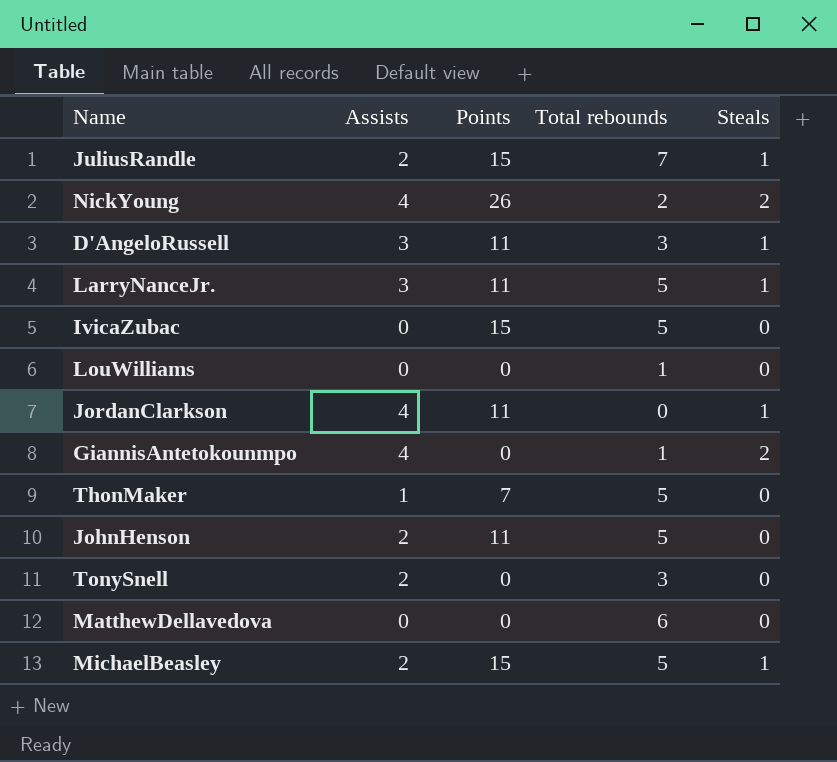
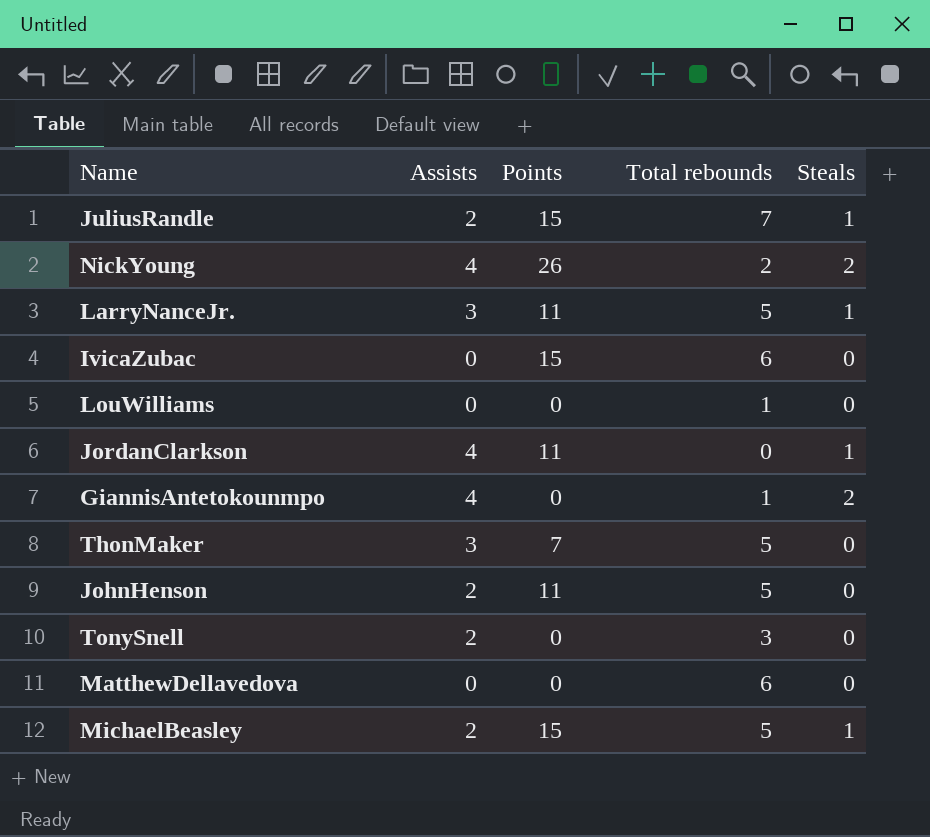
row D'AngeloRussell: 3 | 11 | 3 | 1 -> none
IvicaZubac | Total rebounds: 5 -> 6
ThonMaker | Assists: 1 -> 3

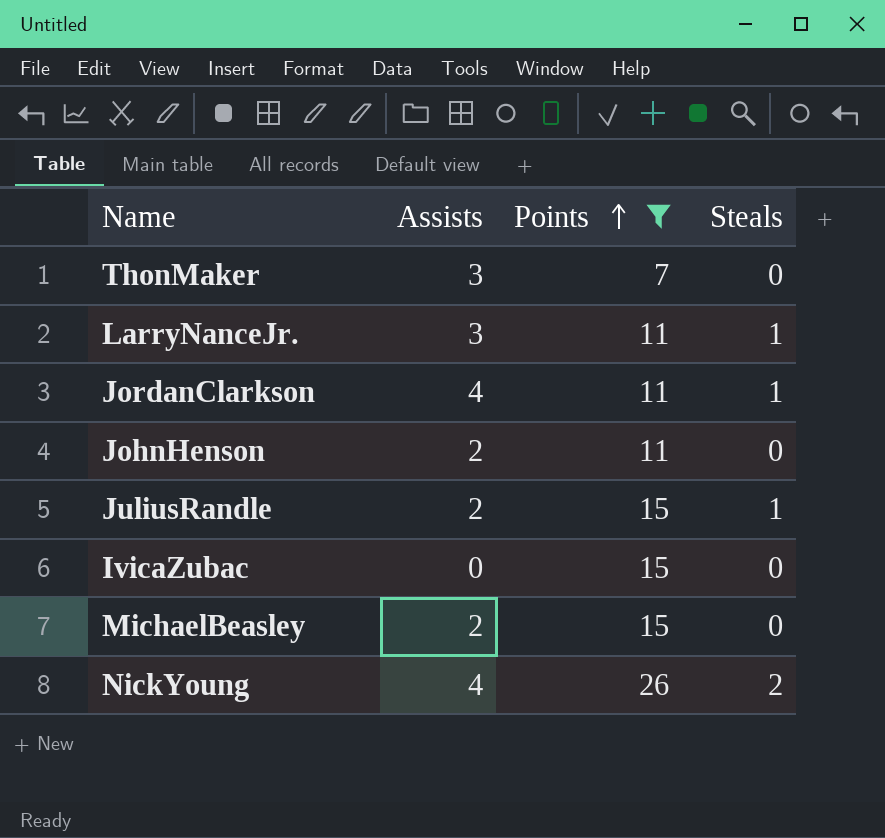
filter: none -> Points != 0
row order: none -> Points ascending
column Total rebounds | position: 4 -> none
MichaelBeasley | Steals: 1 -> 0

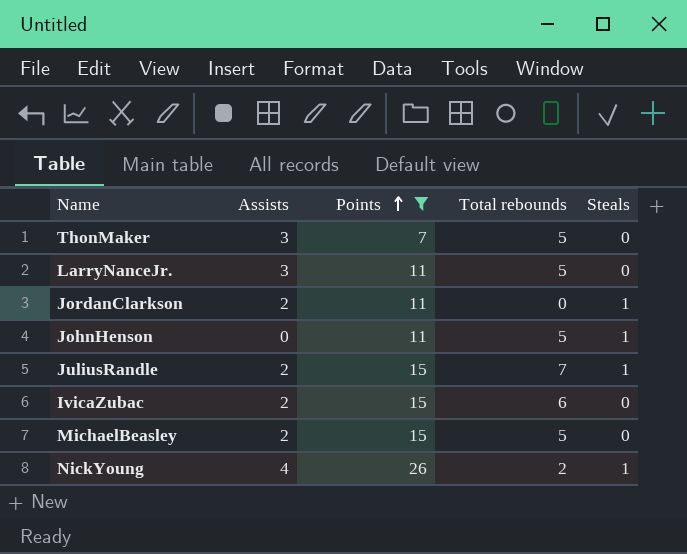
column Total rebounds | position: none -> 4
LarryNanceJr. | Steals: 1 -> 0
JordanClarkson | Assists: 4 -> 2
JohnHenson | Assists: 2 -> 0
JohnHenson | Steals: 0 -> 1
IvicaZubac | Assists: 0 -> 2
NickYoung | Steals: 2 -> 1

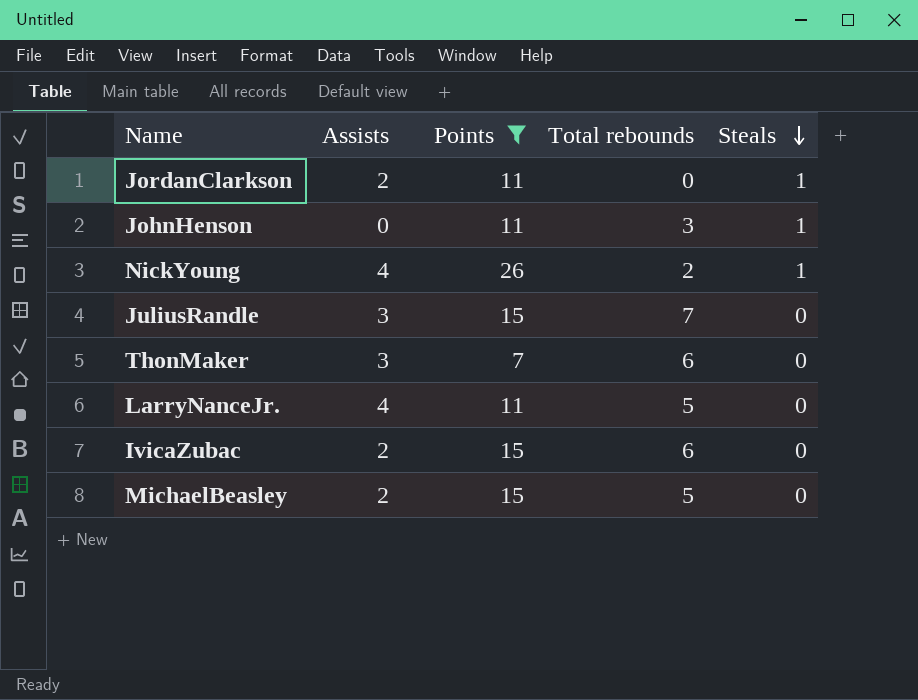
row order: Points ascending -> Steals descending
JohnHenson | Total rebounds: 5 -> 3
JuliusRandle | Assists: 2 -> 3
JuliusRandle | Steals: 1 -> 0
ThonMaker | Total rebounds: 5 -> 6
LarryNanceJr. | Assists: 3 -> 4

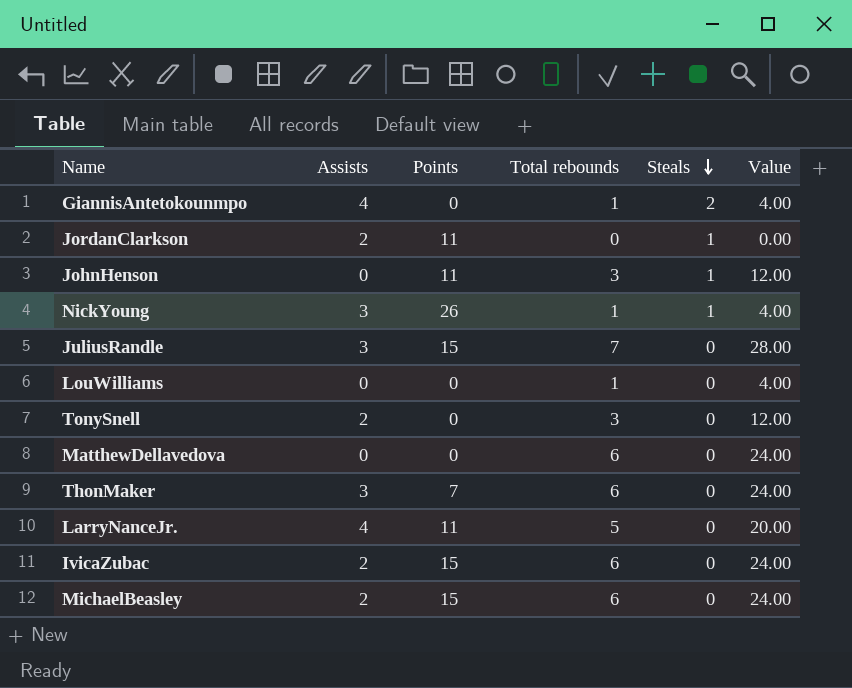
filter: Points != 0 -> none
column Value | formula: none -> [Total rebounds] * 4
NickYoung | Assists: 4 -> 3
NickYoung | Total rebounds: 2 -> 1
MichaelBeasley | Total rebounds: 5 -> 6

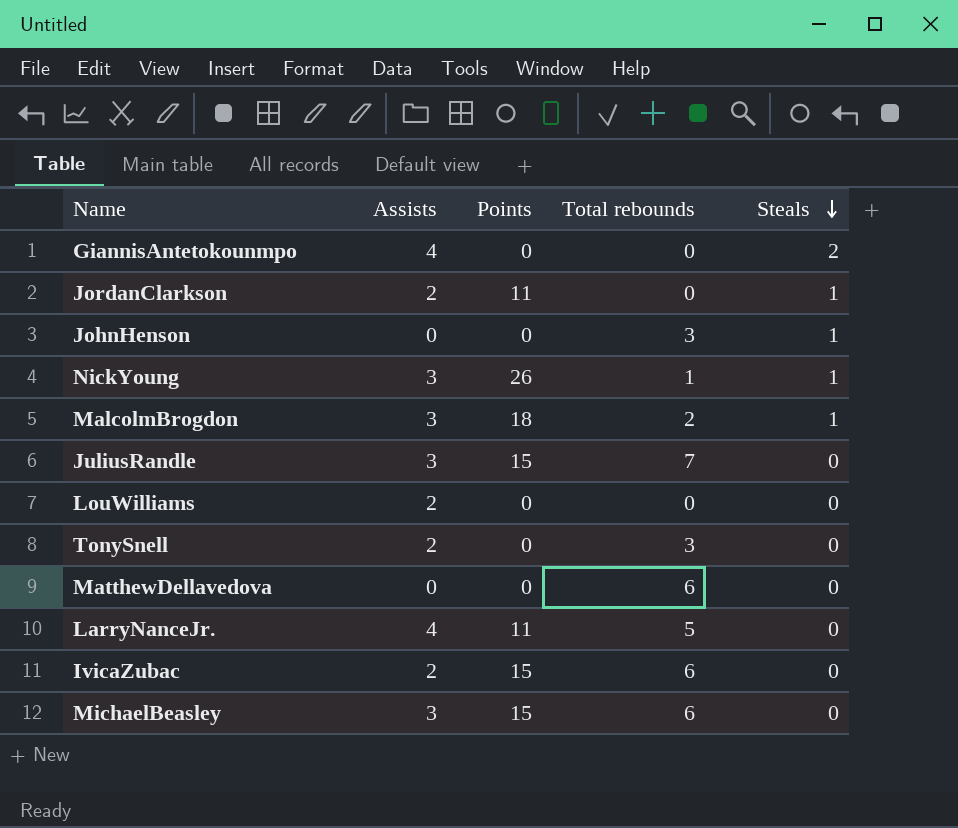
column Value | formula: [Total rebounds] * 4 -> none
row ThonMaker: 3 | 7 | 6 | 0 | 24.00 -> none
GiannisAntetokounmpo | Total rebounds: 1 -> 0
JohnHenson | Points: 11 -> 0
row MalcolmBrogdon: none -> 3 | 18 | 2 | 1
LouWilliams | Assists: 0 -> 2
LouWilliams | Total rebounds: 1 -> 0
MichaelBeasley | Assists: 2 -> 3

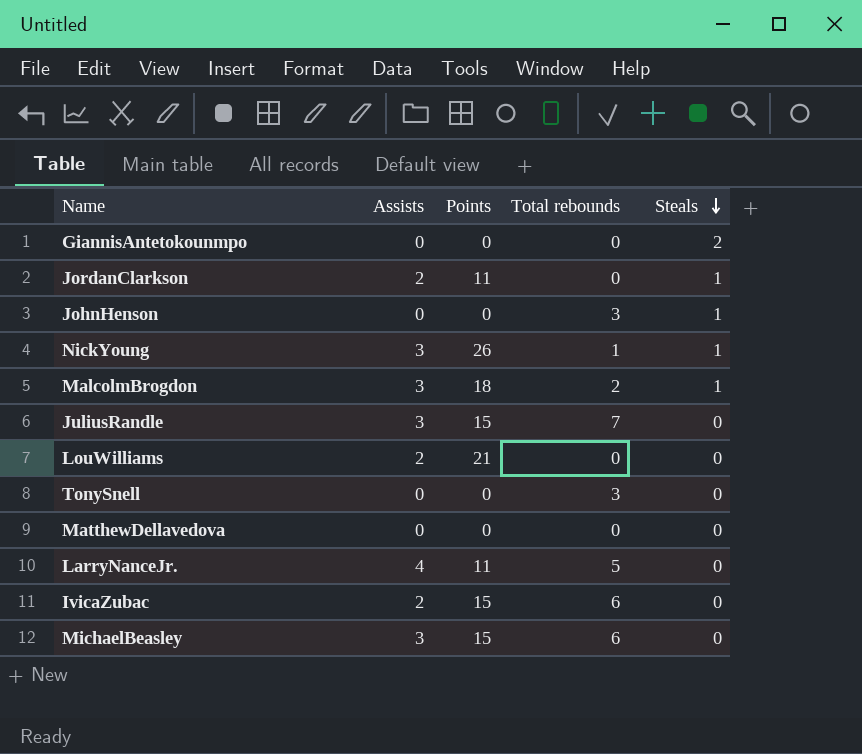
GiannisAntetokounmpo | Assists: 4 -> 0
LouWilliams | Points: 0 -> 21
TonySnell | Assists: 2 -> 0
MatthewDellavedova | Total rebounds: 6 -> 0

